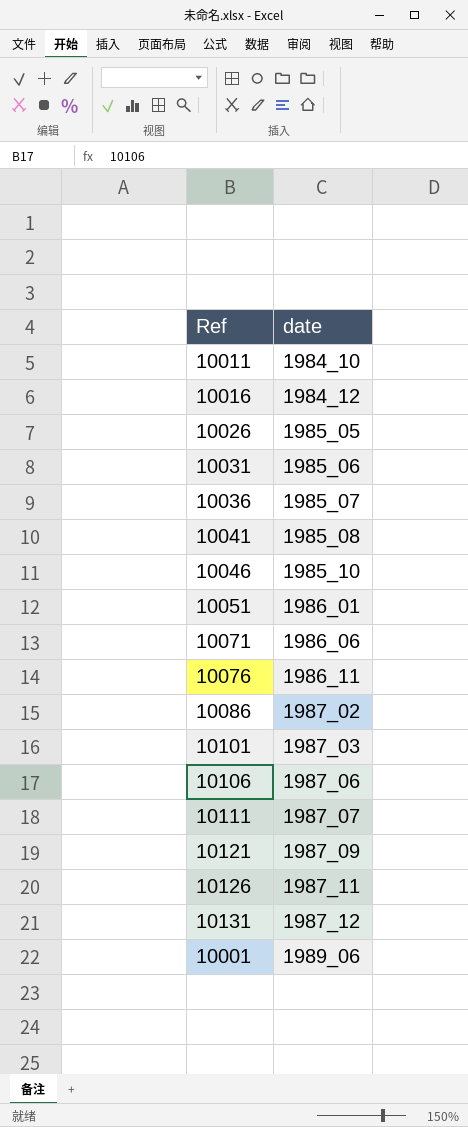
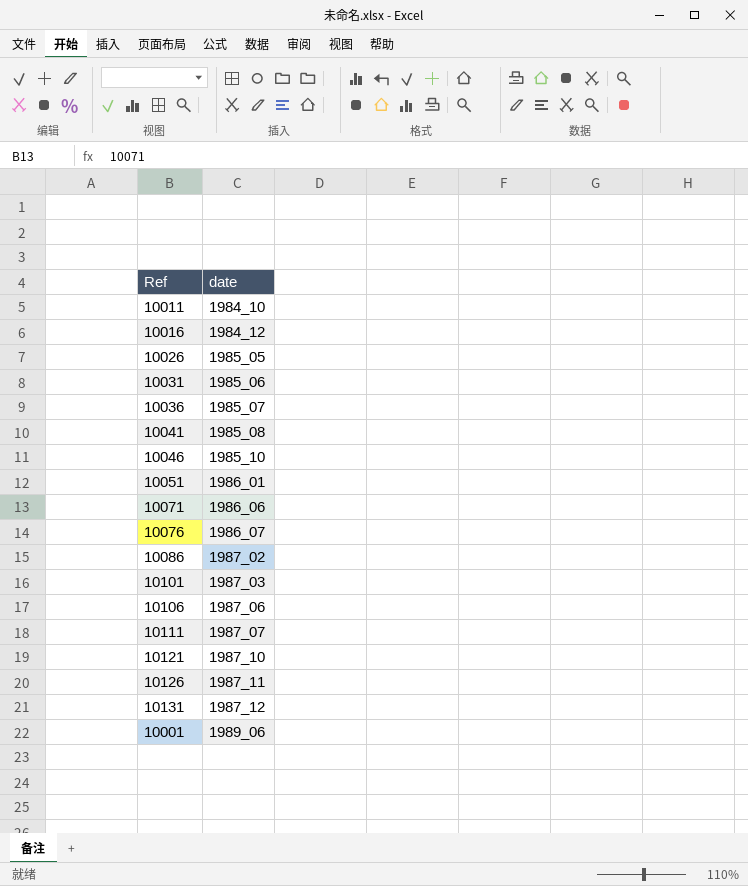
10076 | date: 1986_11 -> 1986_07
10121 | date: 1987_09 -> 1987_10

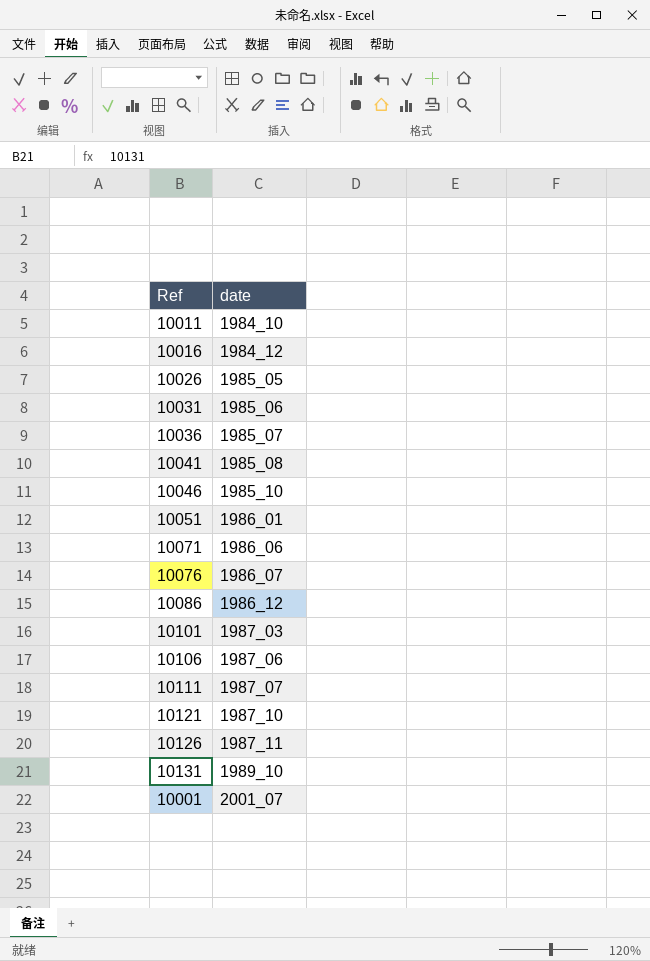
10086 | date: 1987_02 -> 1986_12
10131 | date: 1987_12 -> 1989_10
10001 | date: 1989_06 -> 2001_07

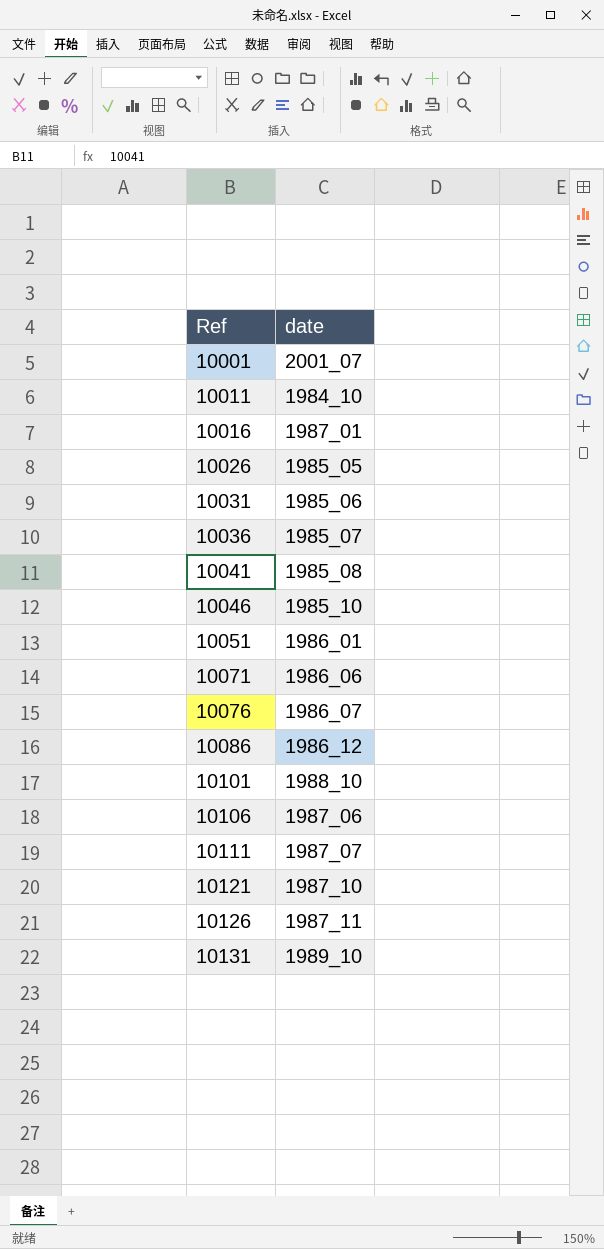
row order: date ascending -> Ref ascending
10016 | date: 1984_12 -> 1987_01
10101 | date: 1987_03 -> 1988_10

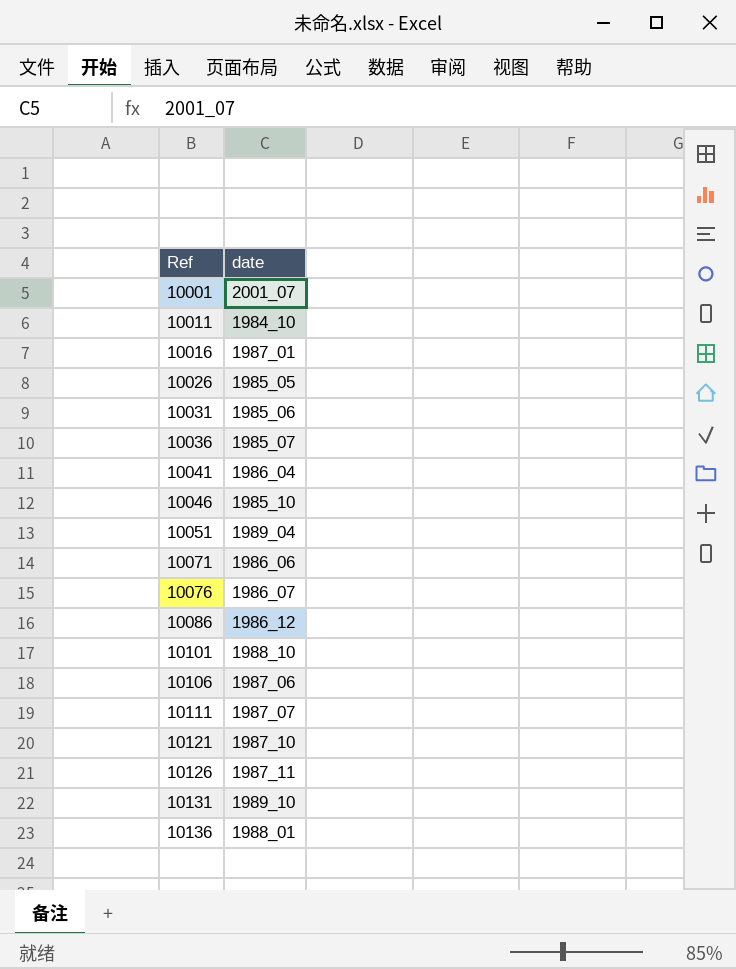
10041 | date: 1985_08 -> 1986_04
10051 | date: 1986_01 -> 1989_04
row 10136: none -> 1988_01

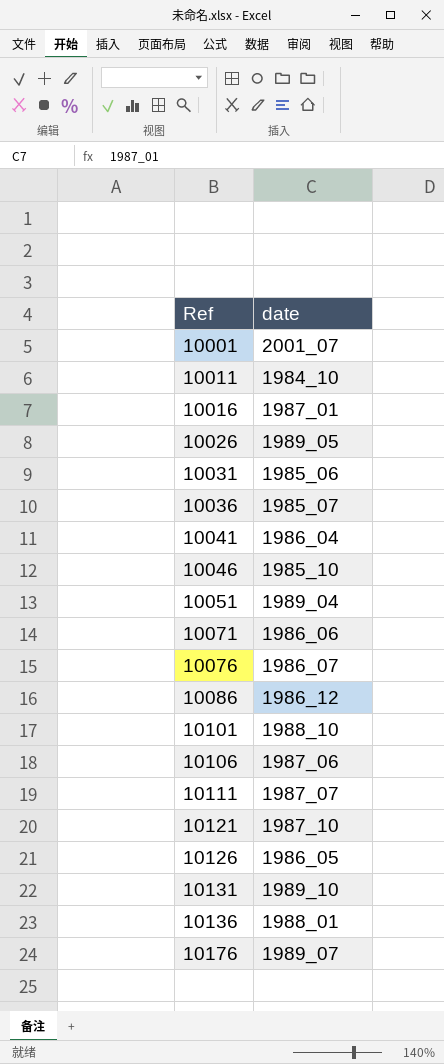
10026 | date: 1985_05 -> 1989_05
10126 | date: 1987_11 -> 1986_05
row 10176: none -> 1989_07

